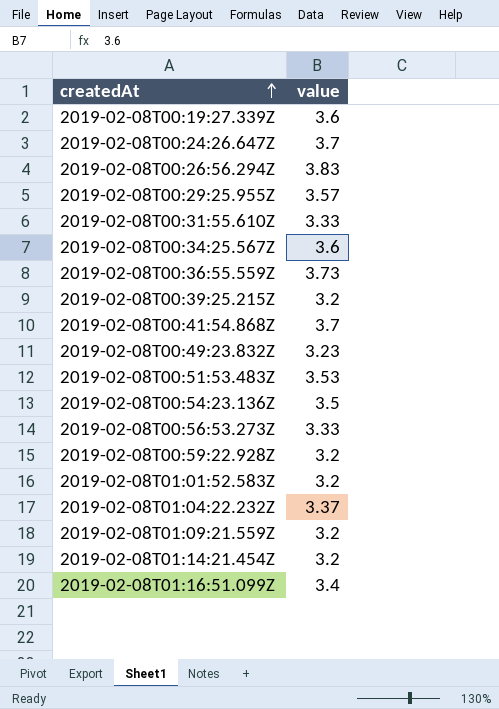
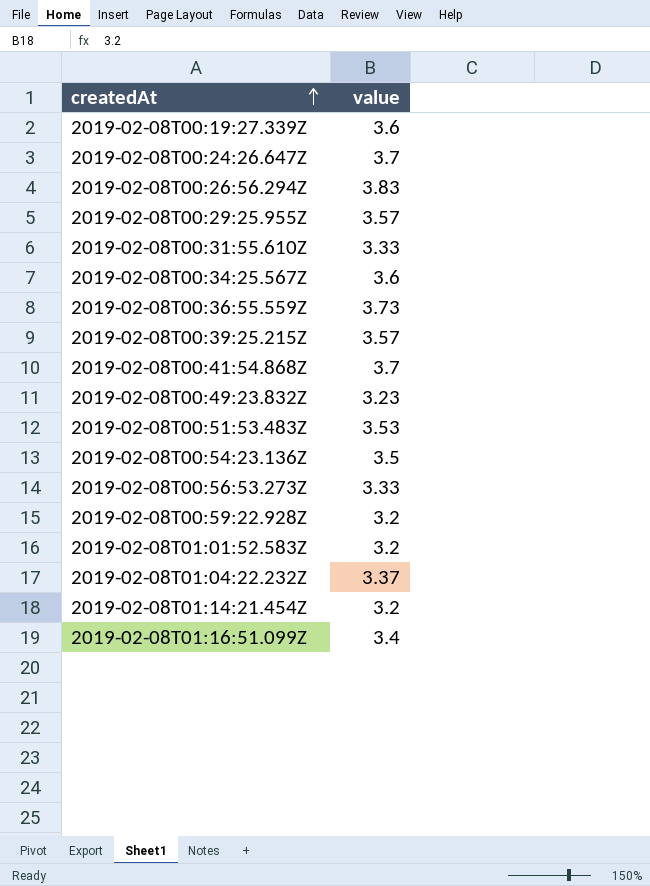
row 2019-02-08T01:09:21.559Z: 3.2 -> none
2019-02-08T00:39:25.215Z | value: 3.2 -> 3.57

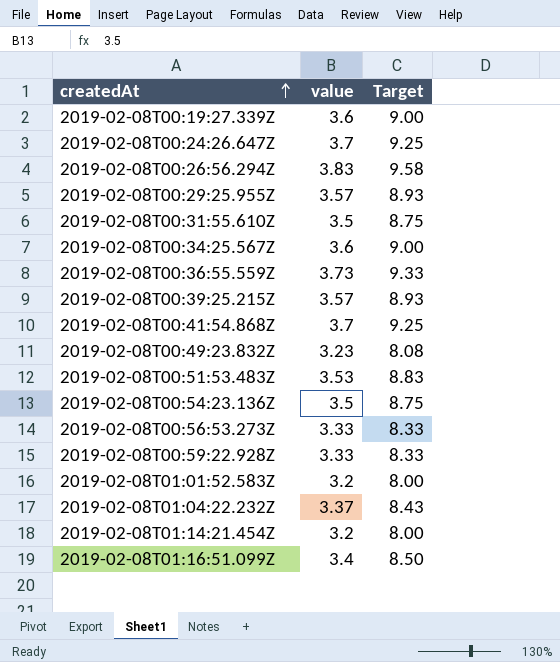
column Target | formula: none -> [value] * 2.5
2019-02-08T00:31:55.610Z | value: 3.33 -> 3.5
2019-02-08T00:59:22.928Z | value: 3.2 -> 3.33

